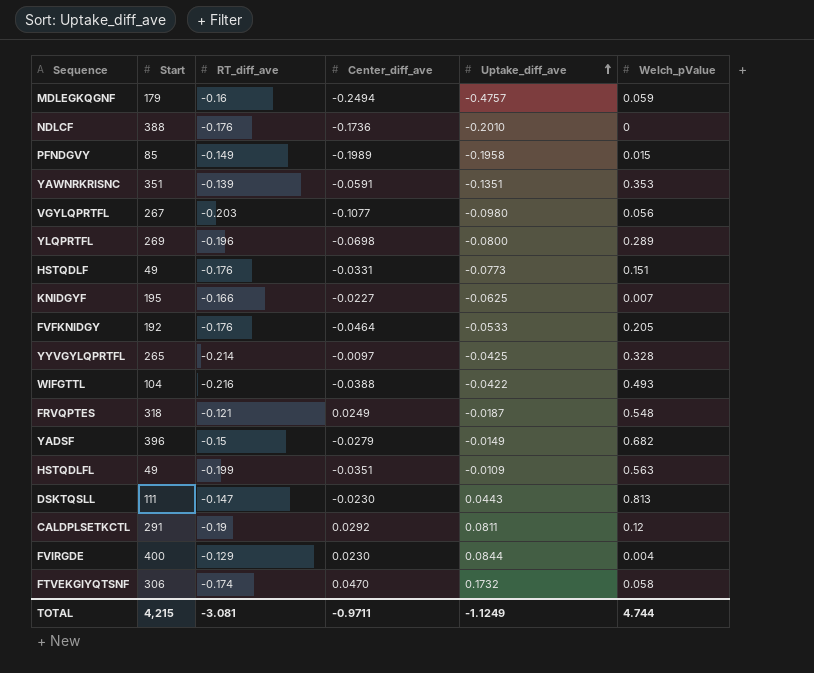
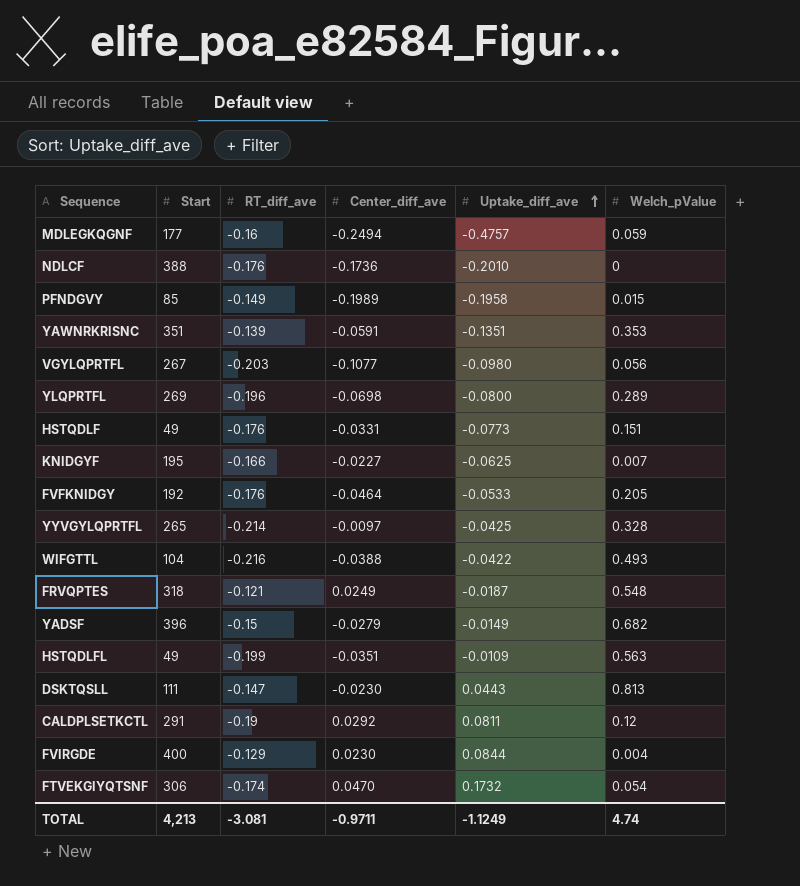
MDLEGKQGNF | Start: 179 -> 177
FTVEKGIYQTSNF | Welch_pValue: 0.058 -> 0.054
TOTAL | Start: 4,215 -> 4,213
TOTAL | Welch_pValue: 4.744 -> 4.74

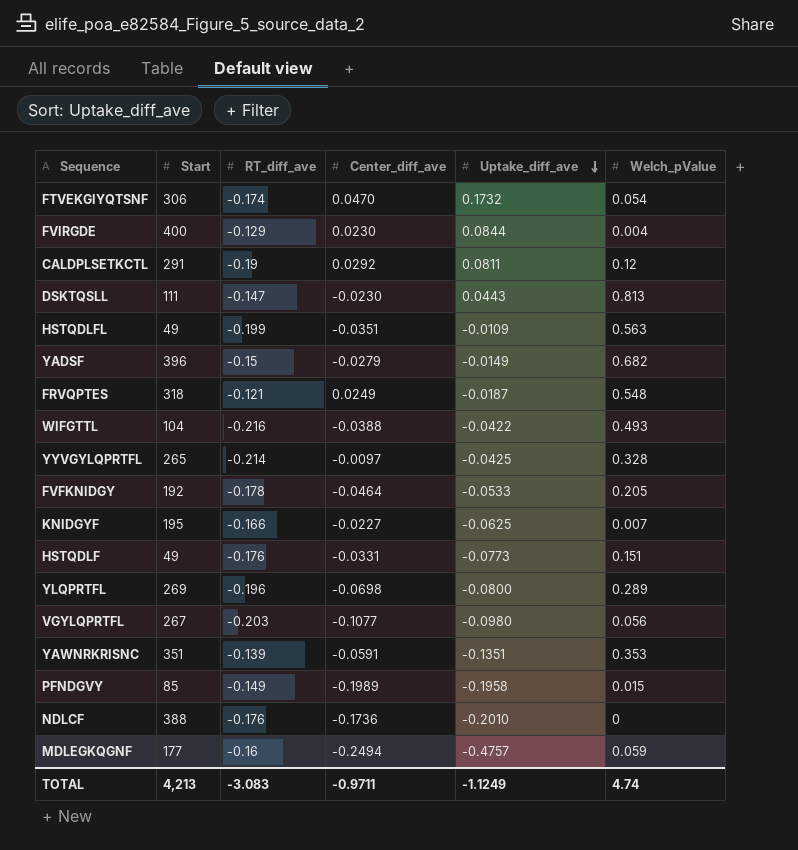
row order: Uptake_diff_ave ascending -> Uptake_diff_ave descending
FVFKNIDGY | RT_diff_ave: -0.176 -> -0.178
TOTAL | RT_diff_ave: -3.081 -> -3.083

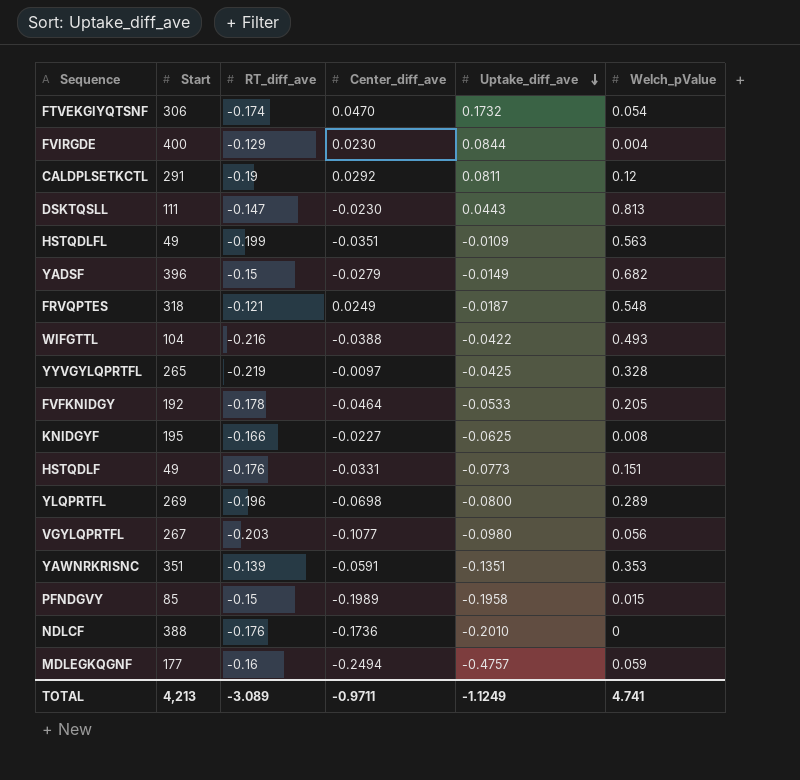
YYVGYLQPRTFL | RT_diff_ave: -0.214 -> -0.219
KNIDGYF | Welch_pValue: 0.007 -> 0.008
PFNDGVY | RT_diff_ave: -0.149 -> -0.15
TOTAL | RT_diff_ave: -3.083 -> -3.089
TOTAL | Welch_pValue: 4.74 -> 4.741

